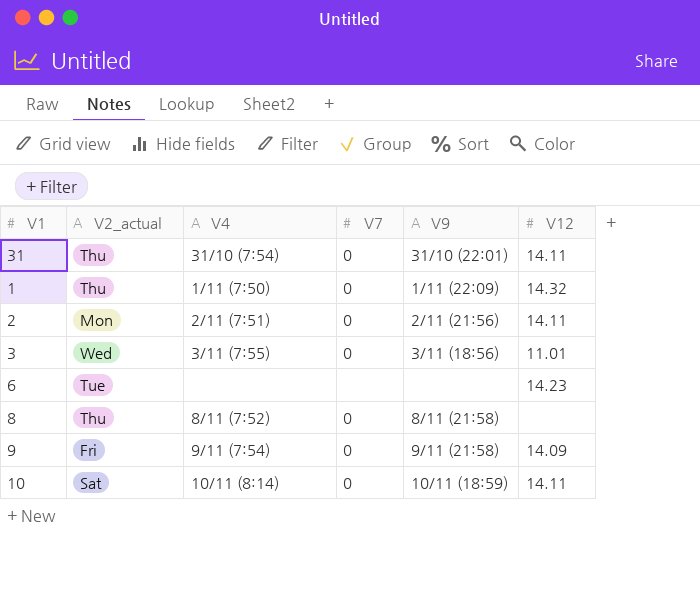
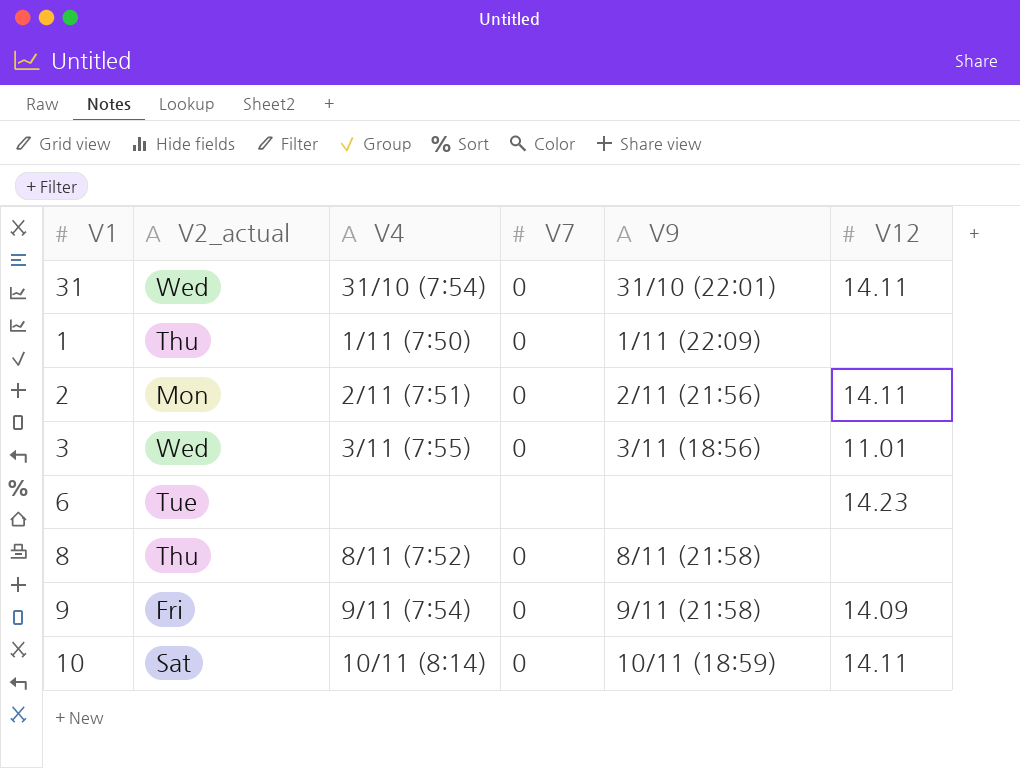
31 | V2_actual: Thu -> Wed
1 | V12: 14.32 -> none

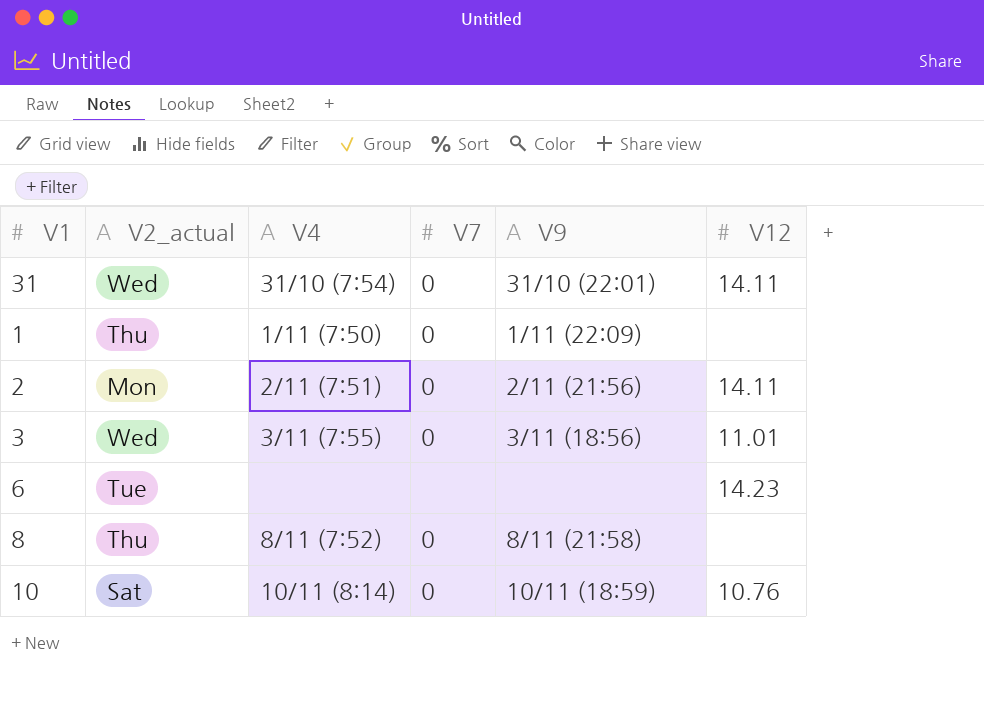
row 9: Fri | 9/11 (7:54) | 0 | 9/11 (21:58) | 14.09 -> none
10 | V12: 14.11 -> 10.76

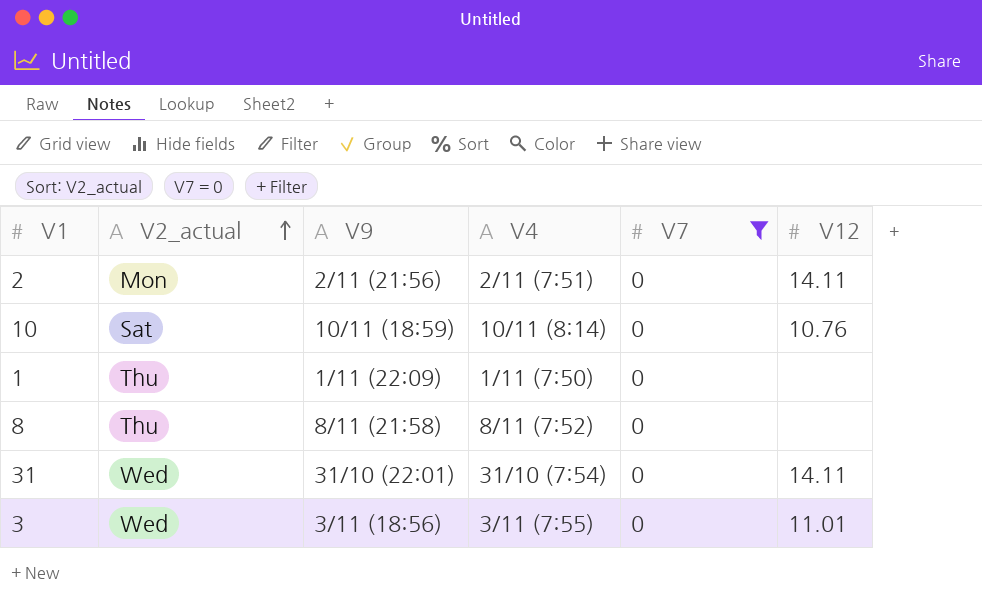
filter: none -> V7 = 0
row order: none -> V2_actual ascending
column V9 | position: 5 -> 3

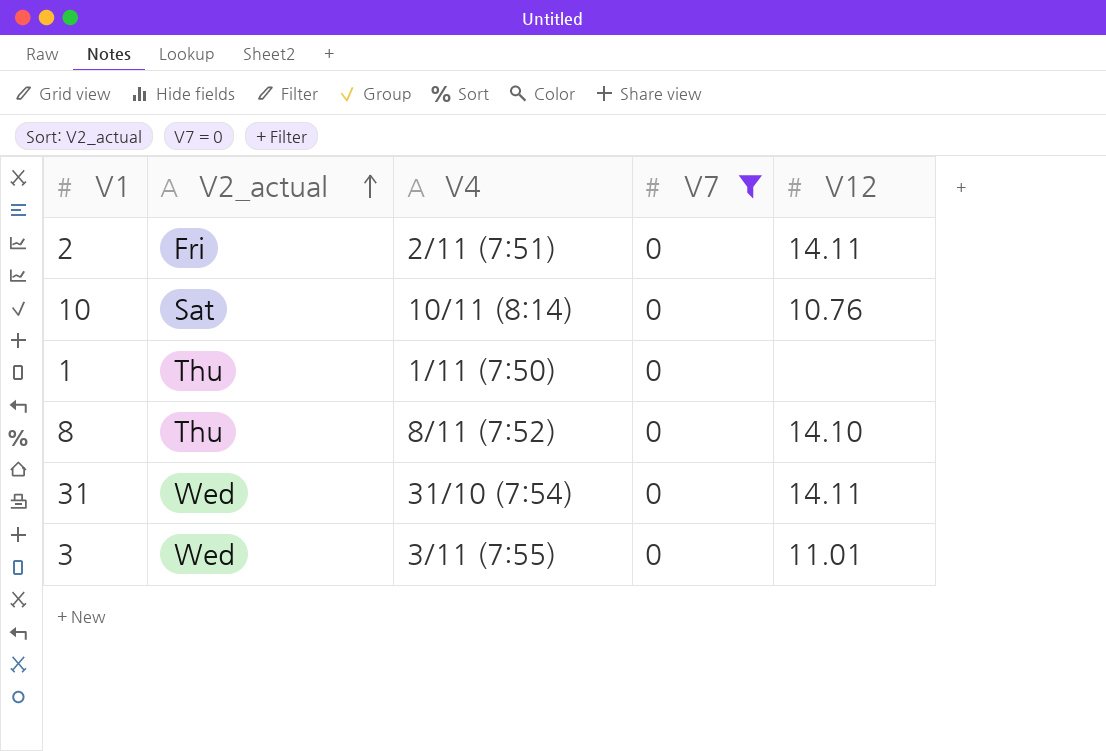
column V9 | position: 3 -> none
2 | V2_actual: Mon -> Fri
8 | V12: none -> 14.10

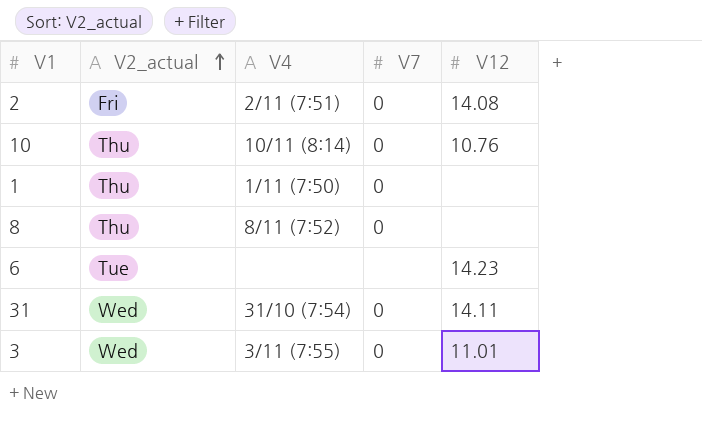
filter: V7 = 0 -> none
2 | V12: 14.11 -> 14.08
10 | V2_actual: Sat -> Thu
8 | V12: 14.10 -> none

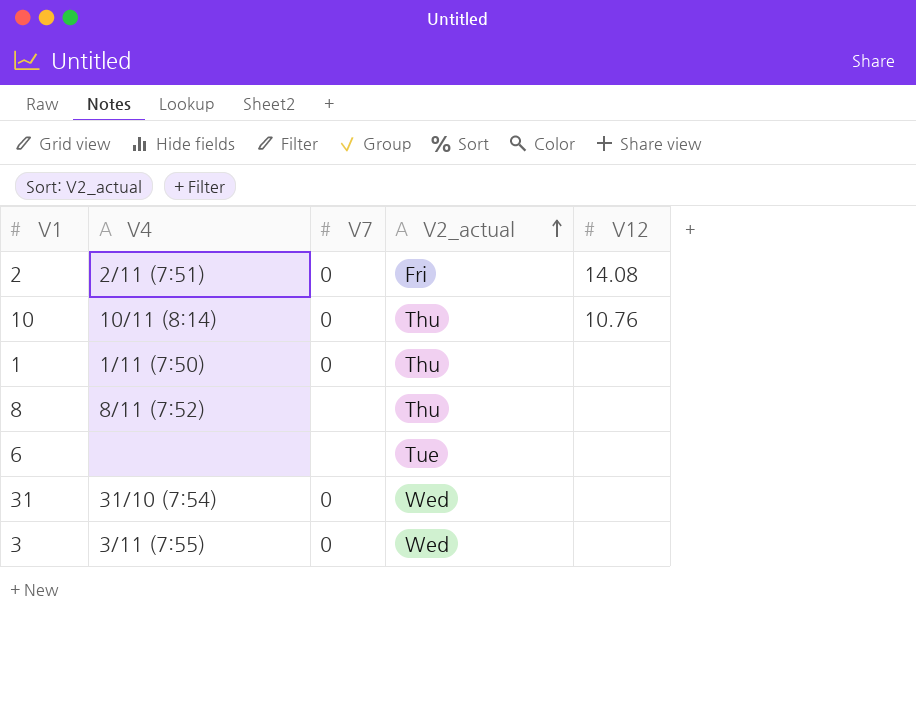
column V2_actual | position: 2 -> 4
8 | V7: 0 -> none
6 | V12: 14.23 -> none
31 | V12: 14.11 -> none
3 | V12: 11.01 -> none

